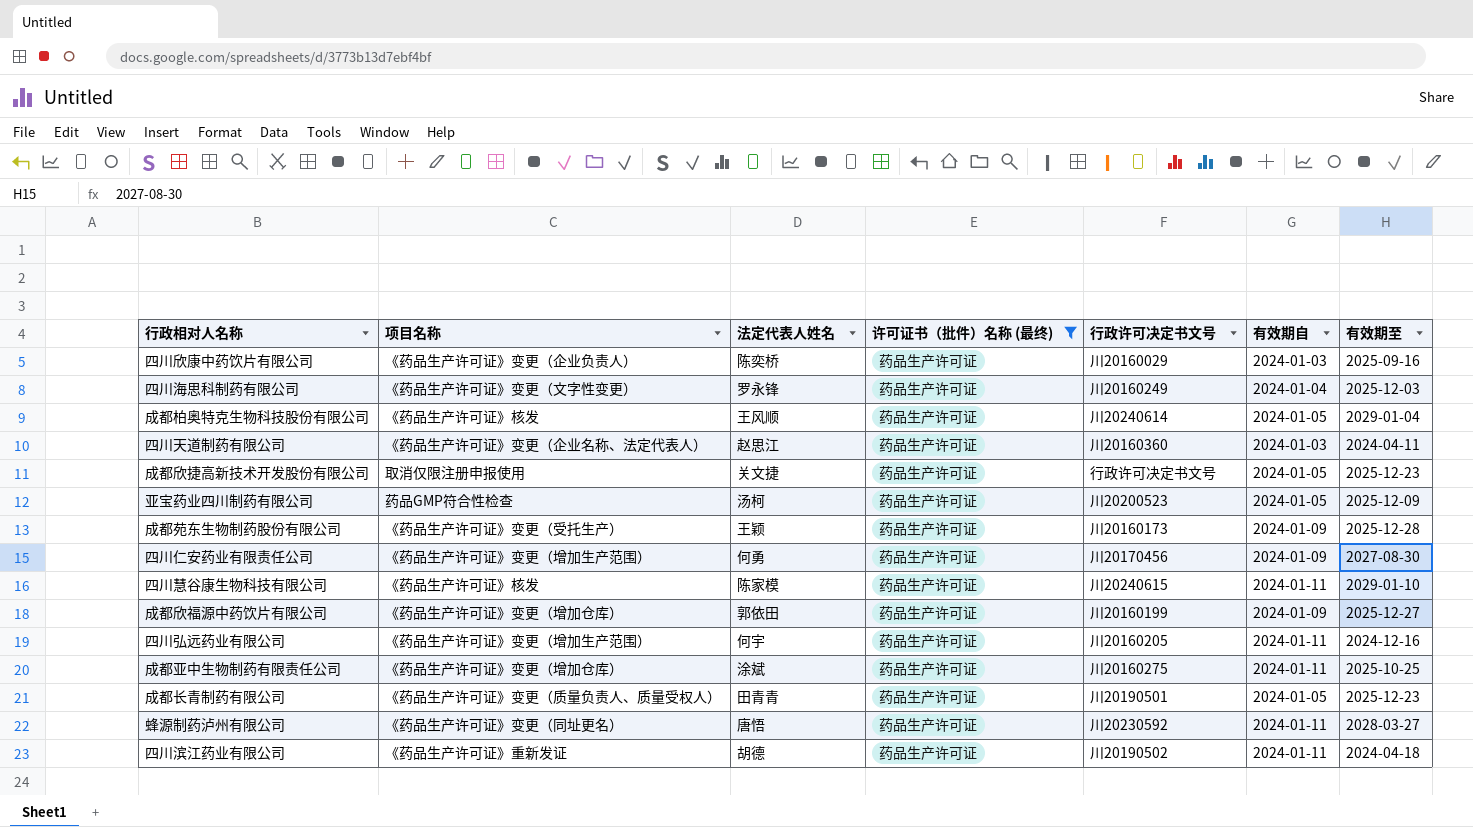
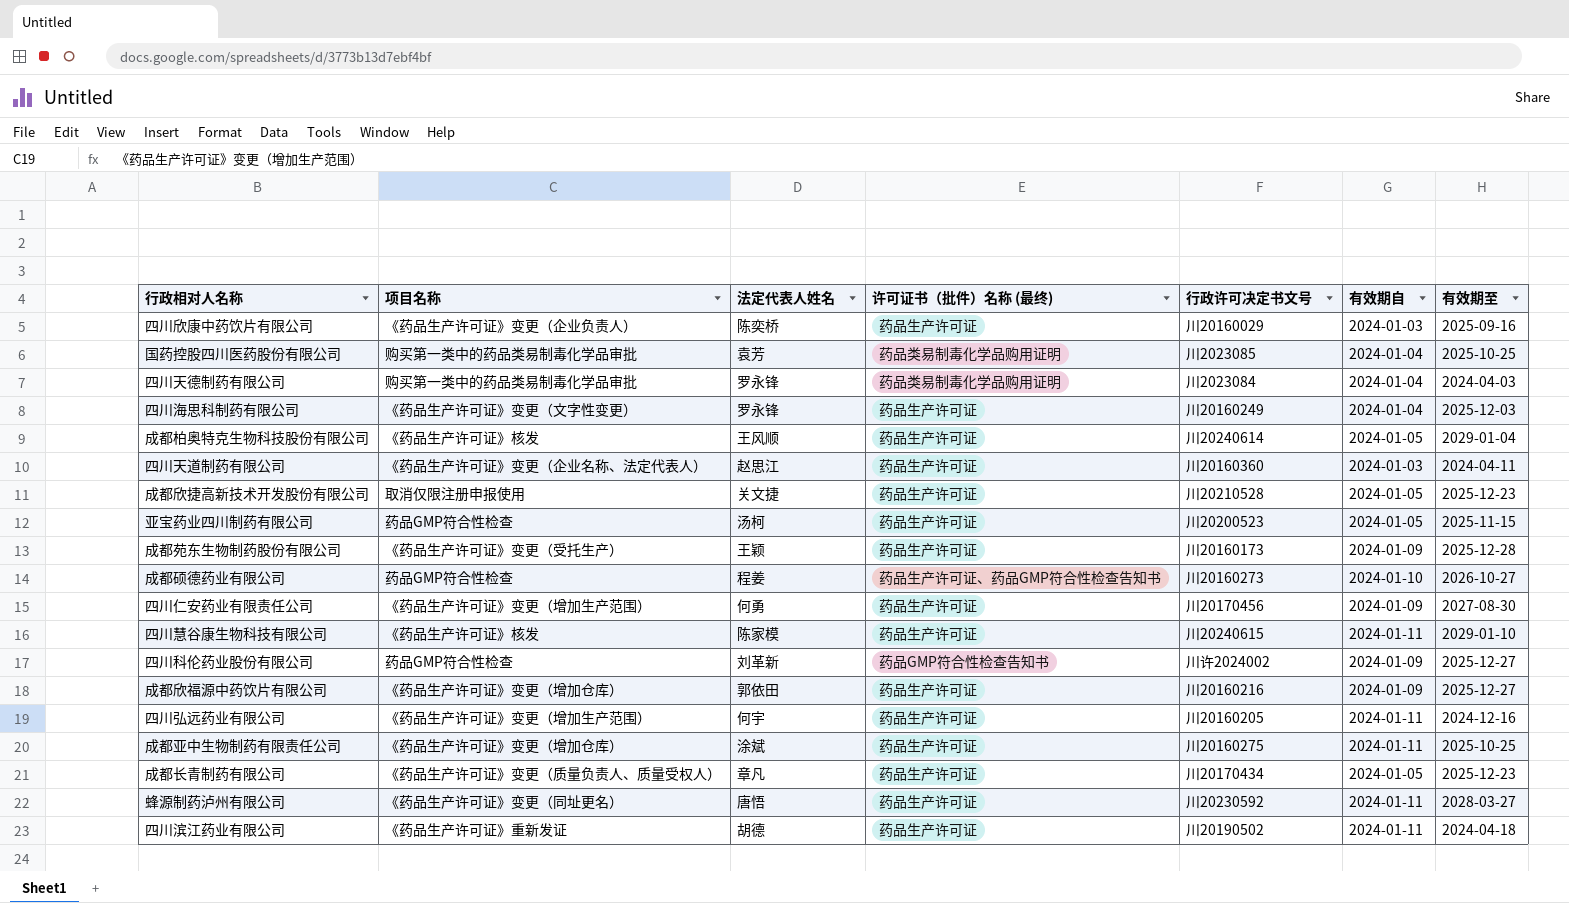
filter: 许可证书（批件）名称 (最终) = 药品生产许可证 -> none
成都欣捷高新技术开发股份有限公司 | 行政许可决定书文号: 行政许可决定书文号 -> 川20210528
亚宝药业四川制药有限公司 | 有效期至: 2025-12-09 -> 2025-11-15
成都欣福源中药饮片有限公司 | 行政许可决定书文号: 川20160199 -> 川20160216
成都长青制药有限公司 | 法定代表人姓名: 田青青 -> 章凡
成都长青制药有限公司 | 行政许可决定书文号: 川20190501 -> 川20170434

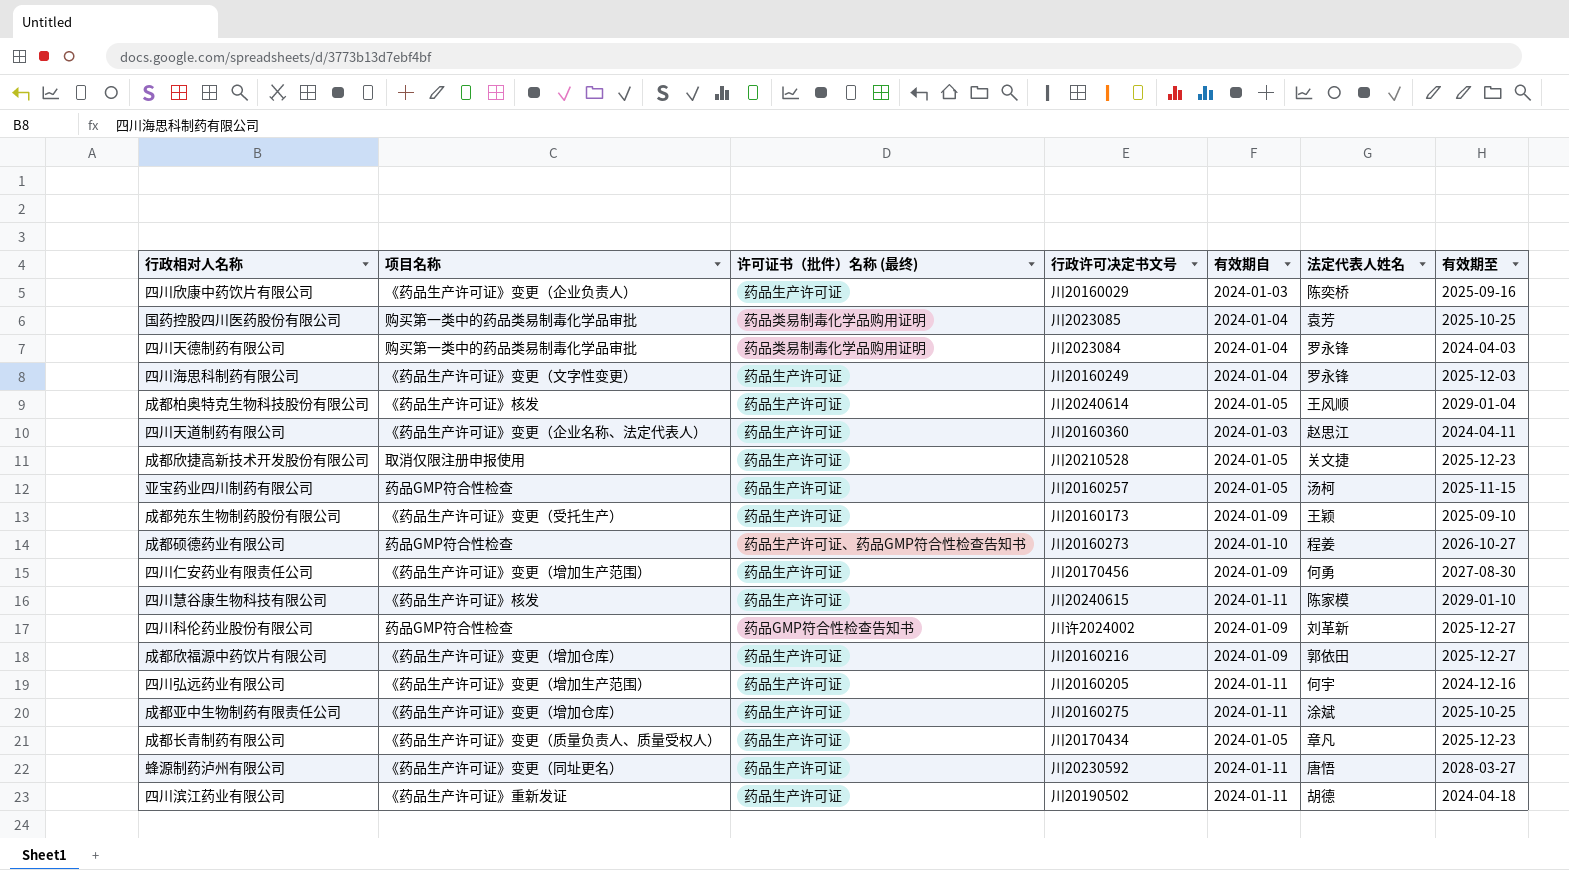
column 法定代表人姓名 | position: 3 -> 6
亚宝药业四川制药有限公司 | 行政许可决定书文号: 川20200523 -> 川20160257
成都苑东生物制药股份有限公司 | 有效期至: 2025-12-28 -> 2025-09-10

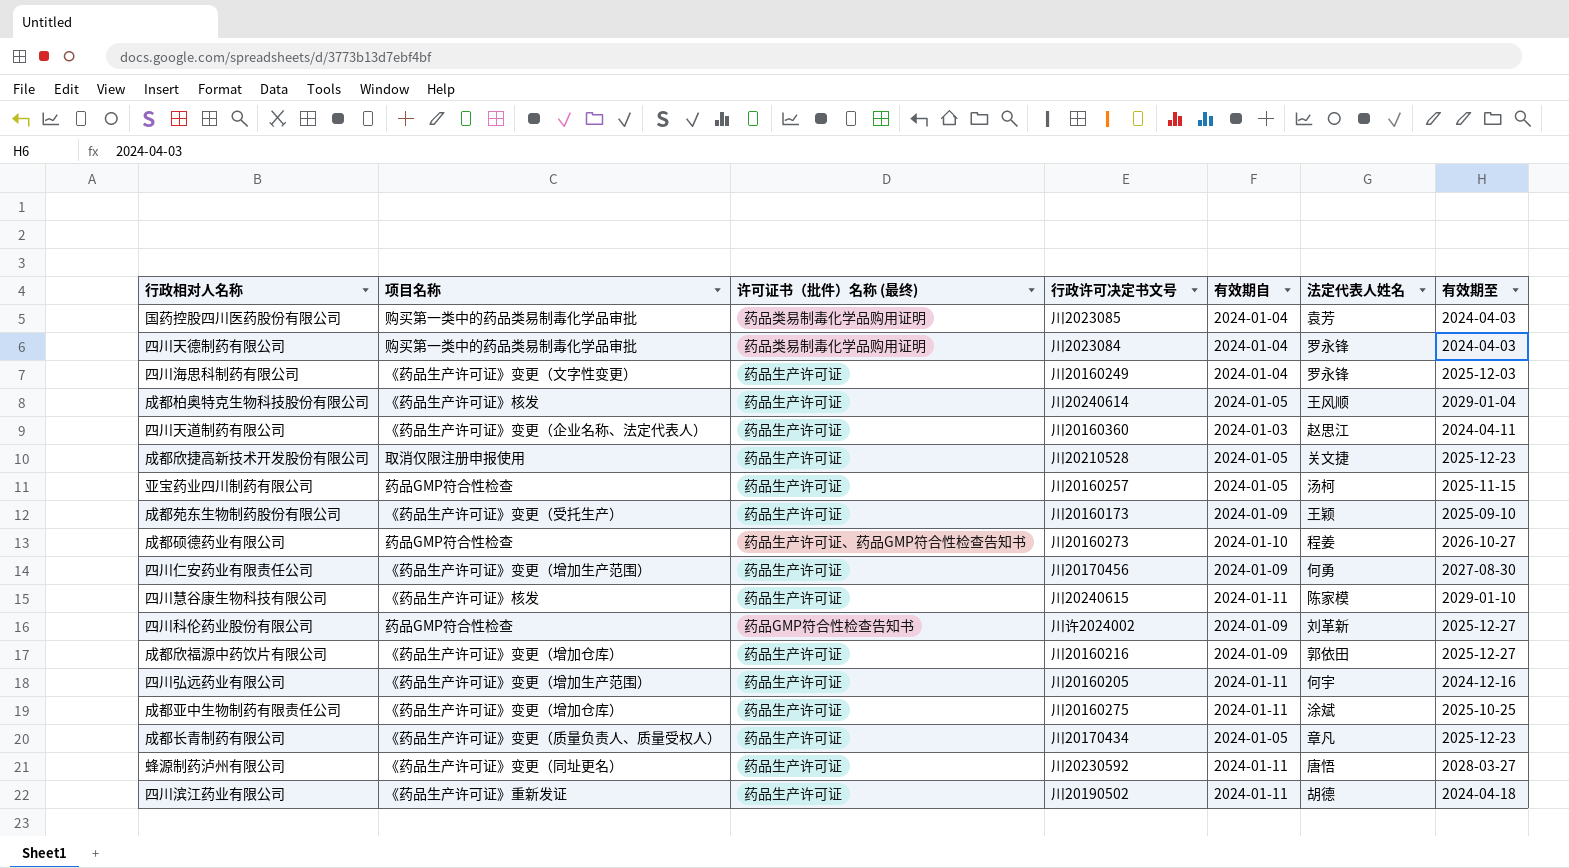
row 四川欣康中药饮片有限公司: 《药品生产许可证》变更（企业负责人） | 药品生产许可证 | 川20160029 | 2024-01-03 | 陈奕桥 | 2025-09-16 -> none
国药控股四川医药股份有限公司 | 有效期至: 2025-10-25 -> 2024-04-03

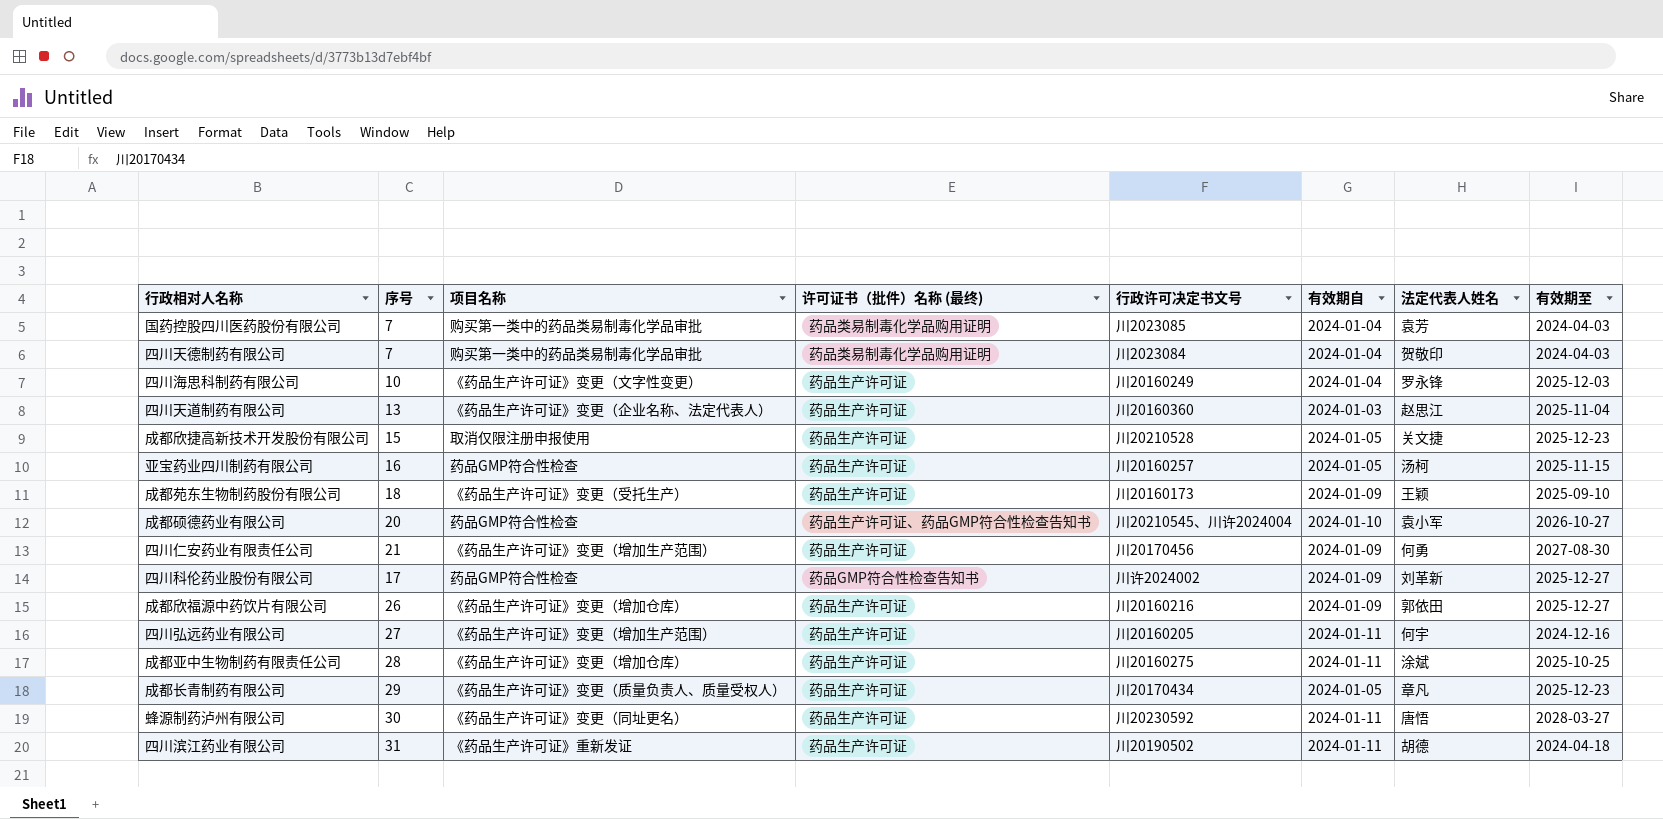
column 序号 | position: none -> 2
row 成都柏奥特克生物科技股份有限公司: 《药品生产许可证》核发 | 药品生产许可证 | 川20240614 | 2024-01-05 | 王风顺 | 2029-01-04 -> none
row 四川慧谷康生物科技有限公司: 《药品生产许可证》核发 | 药品生产许可证 | 川20240615 | 2024-01-11 | 陈家模 | 2029-01-10 -> none
四川天德制药有限公司 | 法定代表人姓名: 罗永锋 -> 贺敬印
四川天道制药有限公司 | 有效期至: 2024-04-11 -> 2025-11-04
成都硕德药业有限公司 | 行政许可决定书文号: 川20160273 -> 川20210545、川许2024004
成都硕德药业有限公司 | 法定代表人姓名: 程姜 -> 袁小军

